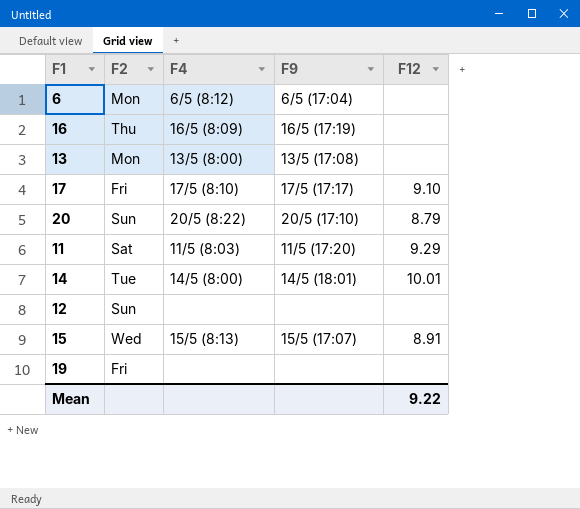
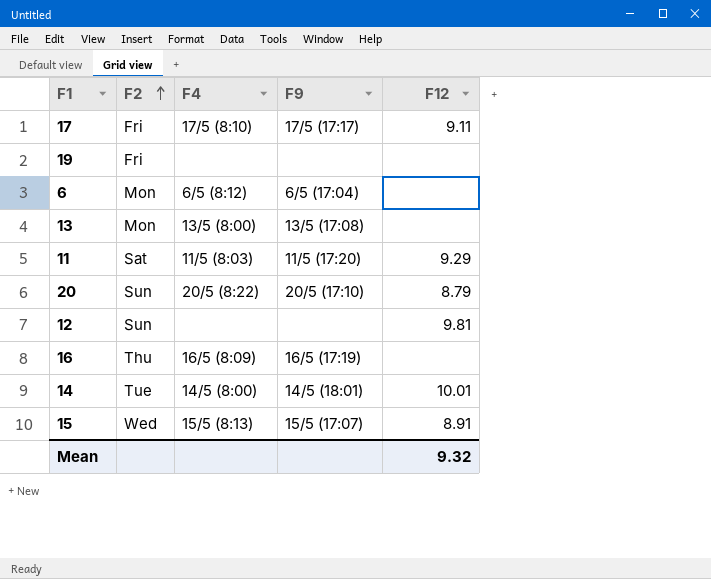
row order: none -> F2 ascending
17 | F12: 9.10 -> 9.11
12 | F12: none -> 9.81
Mean | F12: 9.22 -> 9.32

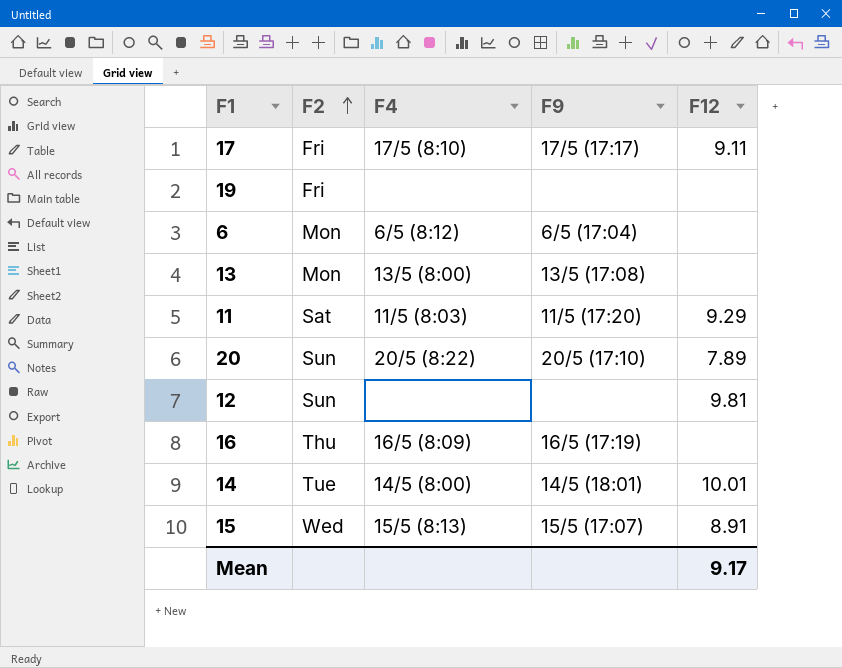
20 | F12: 8.79 -> 7.89
Mean | F12: 9.32 -> 9.17

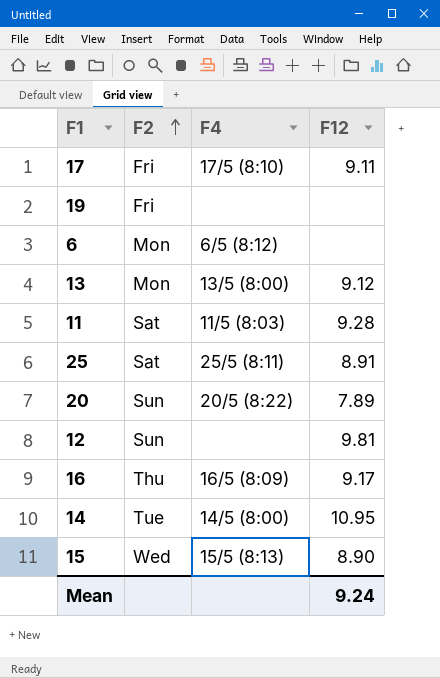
column F9 | position: 4 -> none
13 | F12: none -> 9.12
11 | F12: 9.29 -> 9.28
row 25: none -> Sat | 25/5 (8:11) | 8.91
16 | F12: none -> 9.17
14 | F12: 10.01 -> 10.95
15 | F12: 8.91 -> 8.90
Mean | F12: 9.17 -> 9.24

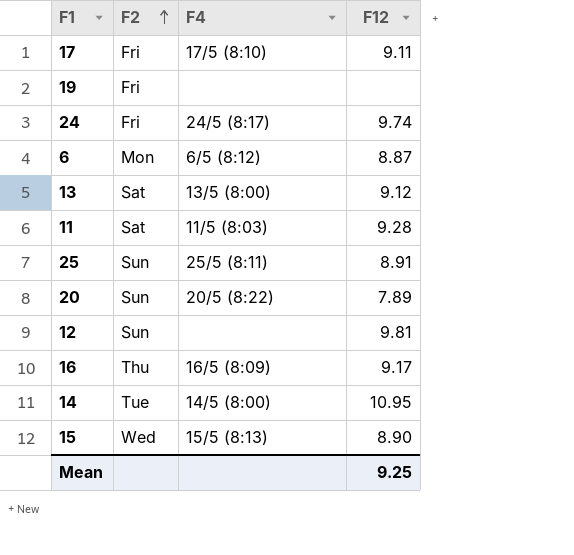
row 24: none -> Fri | 24/5 (8:17) | 9.74
6 | F12: none -> 8.87
13 | F2: Mon -> Sat
25 | F2: Sat -> Sun
Mean | F12: 9.24 -> 9.25

